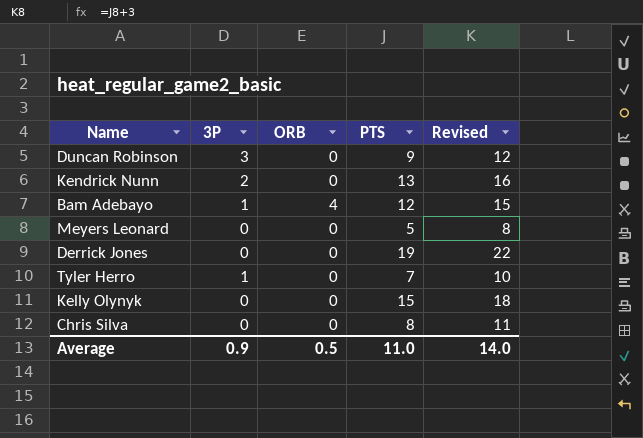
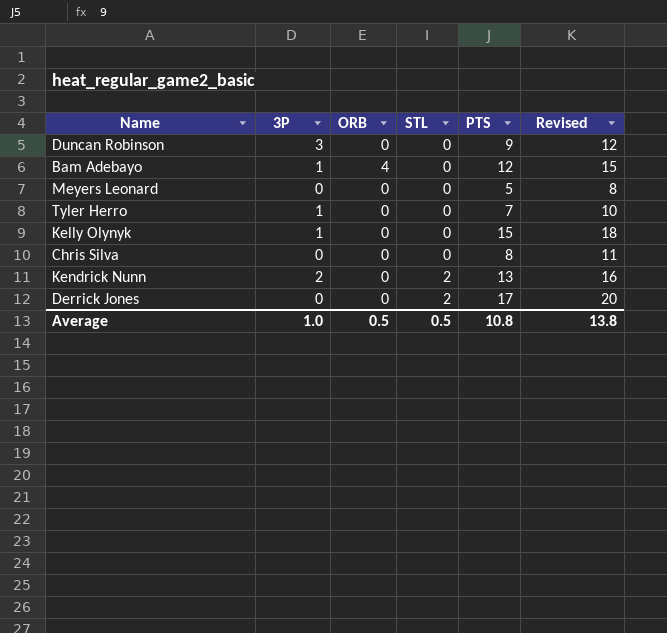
row order: none -> STL ascending
column STL | position: none -> 4
Kelly Olynyk | 3P: 0 -> 1
Derrick Jones | PTS: 19 -> 17
Derrick Jones | Revised: 22 -> 20
Average | 3P: 0.9 -> 1.0
Average | PTS: 11.0 -> 10.8
Average | Revised: 14.0 -> 13.8

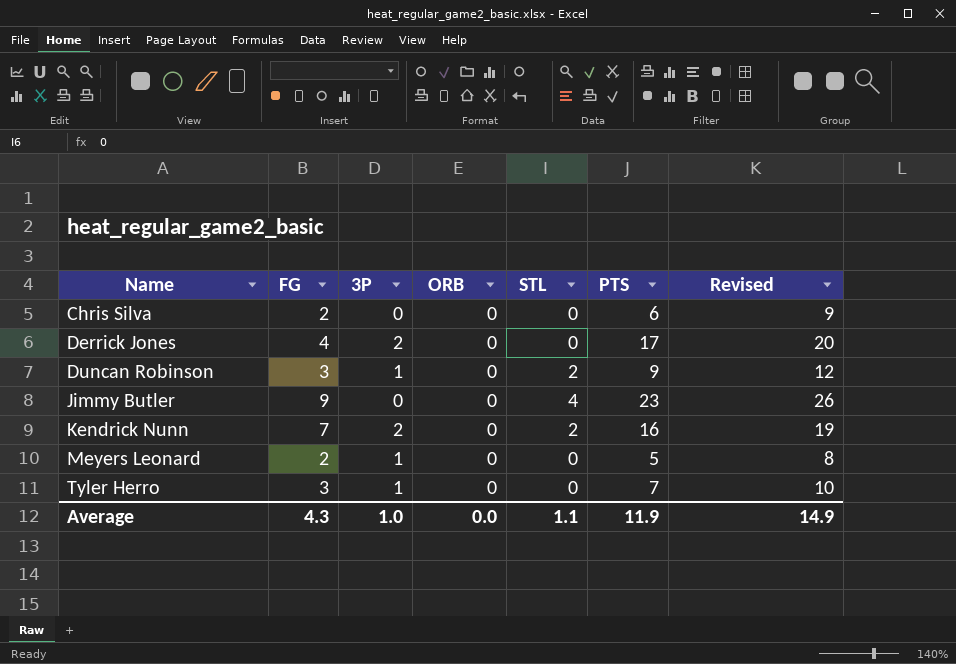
row order: STL ascending -> Name ascending
column FG | position: none -> 2
row Bam Adebayo: 1 | 4 | 0 | 12 | 15 -> none
row Kelly Olynyk: 1 | 0 | 0 | 15 | 18 -> none
Chris Silva | PTS: 8 -> 6
Chris Silva | Revised: 11 -> 9
Derrick Jones | 3P: 0 -> 2
Derrick Jones | STL: 2 -> 0
Duncan Robinson | 3P: 3 -> 1
Duncan Robinson | STL: 0 -> 2
row Jimmy Butler: none -> 9 | 0 | 0 | 4 | 23 | 26
Kendrick Nunn | PTS: 13 -> 16
Kendrick Nunn | Revised: 16 -> 19
Meyers Leonard | 3P: 0 -> 1
Average | ORB: 0.5 -> 0.0
Average | STL: 0.5 -> 1.1
Average | PTS: 10.8 -> 11.9
Average | Revised: 13.8 -> 14.9

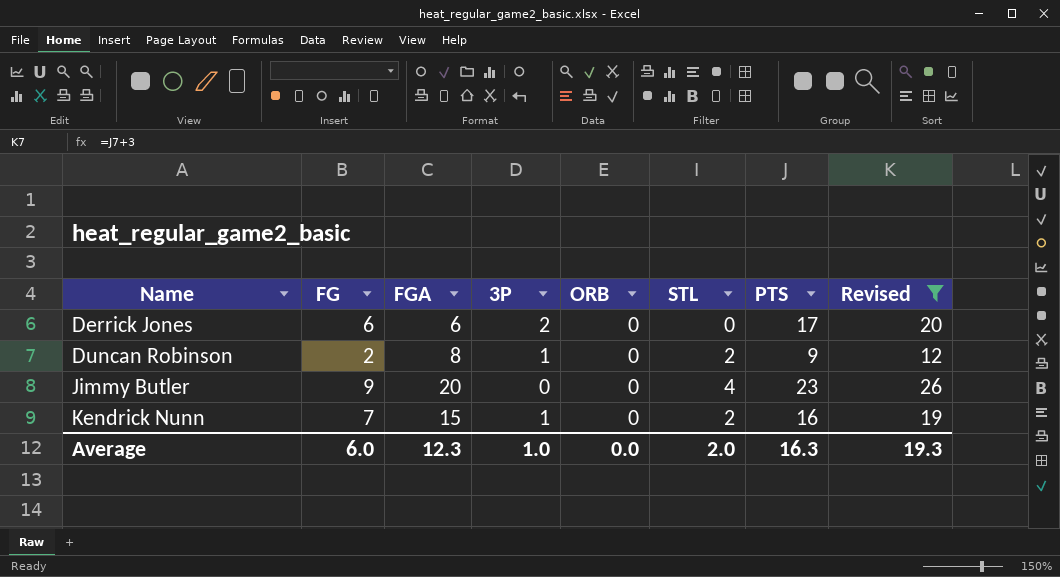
filter: none -> Revised >= 12
column FGA | position: none -> 3
Derrick Jones | FG: 4 -> 6
Duncan Robinson | FG: 3 -> 2
Kendrick Nunn | 3P: 2 -> 1
Average | FG: 4.3 -> 6.0
Average | STL: 1.1 -> 2.0
Average | PTS: 11.9 -> 16.3
Average | Revised: 14.9 -> 19.3

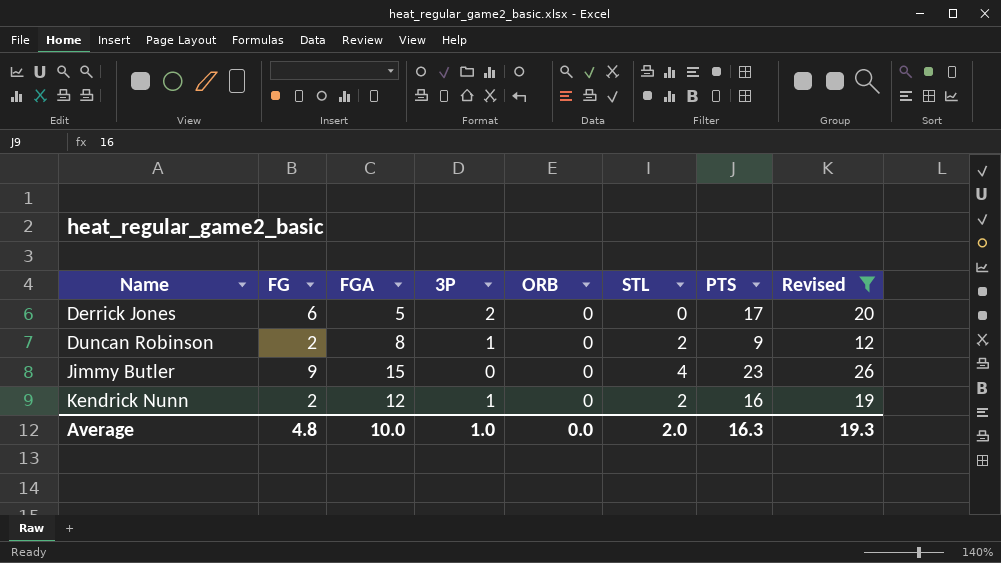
Derrick Jones | FGA: 6 -> 5
Jimmy Butler | FGA: 20 -> 15
Kendrick Nunn | FG: 7 -> 2
Kendrick Nunn | FGA: 15 -> 12
Average | FG: 6.0 -> 4.8
Average | FGA: 12.3 -> 10.0

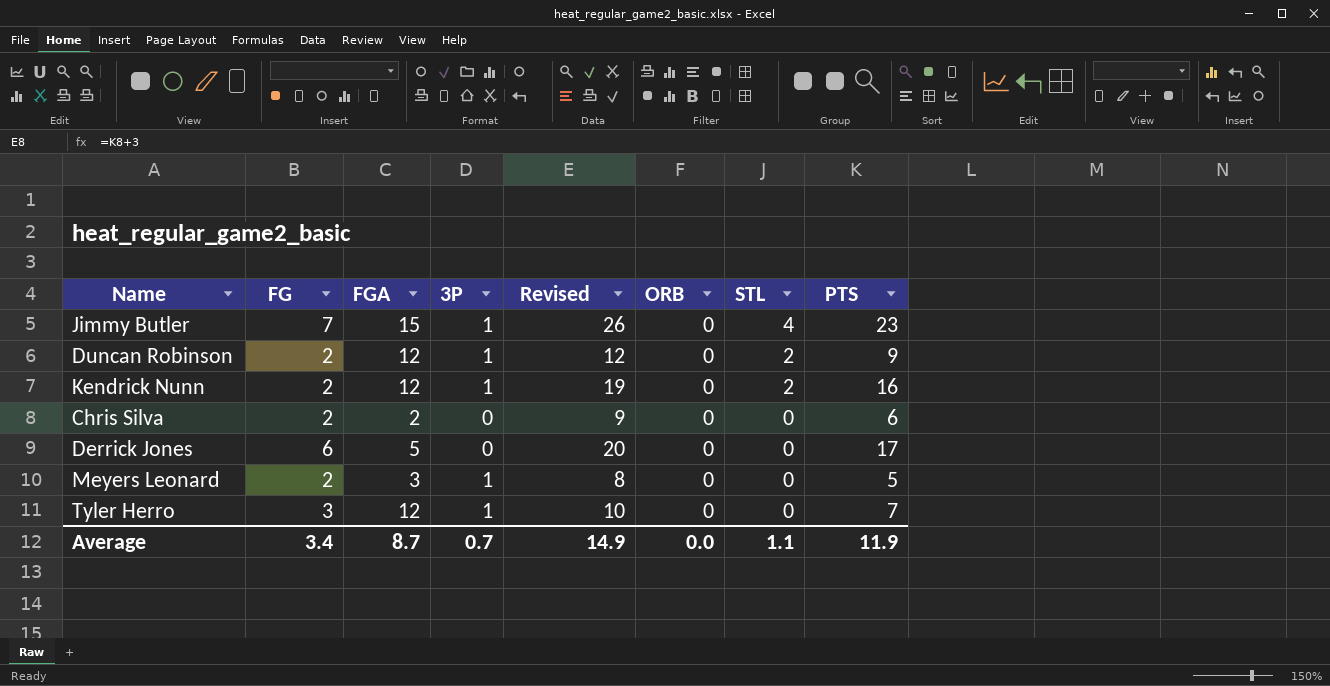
filter: Revised >= 12 -> none
row order: Name ascending -> STL descending
column Revised | position: 8 -> 5
Jimmy Butler | FG: 9 -> 7
Jimmy Butler | 3P: 0 -> 1
Duncan Robinson | FGA: 8 -> 12
Derrick Jones | 3P: 2 -> 0
Average | FG: 4.8 -> 3.4
Average | FGA: 10.0 -> 8.7
Average | 3P: 1.0 -> 0.7
Average | Revised: 19.3 -> 14.9
Average | STL: 2.0 -> 1.1
Average | PTS: 16.3 -> 11.9

